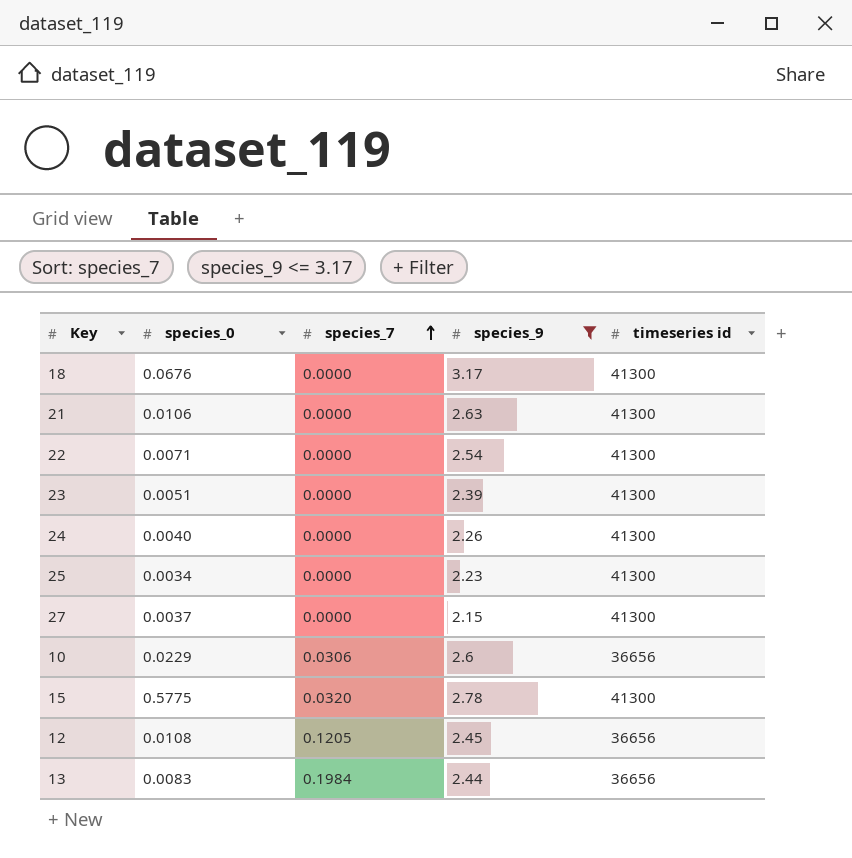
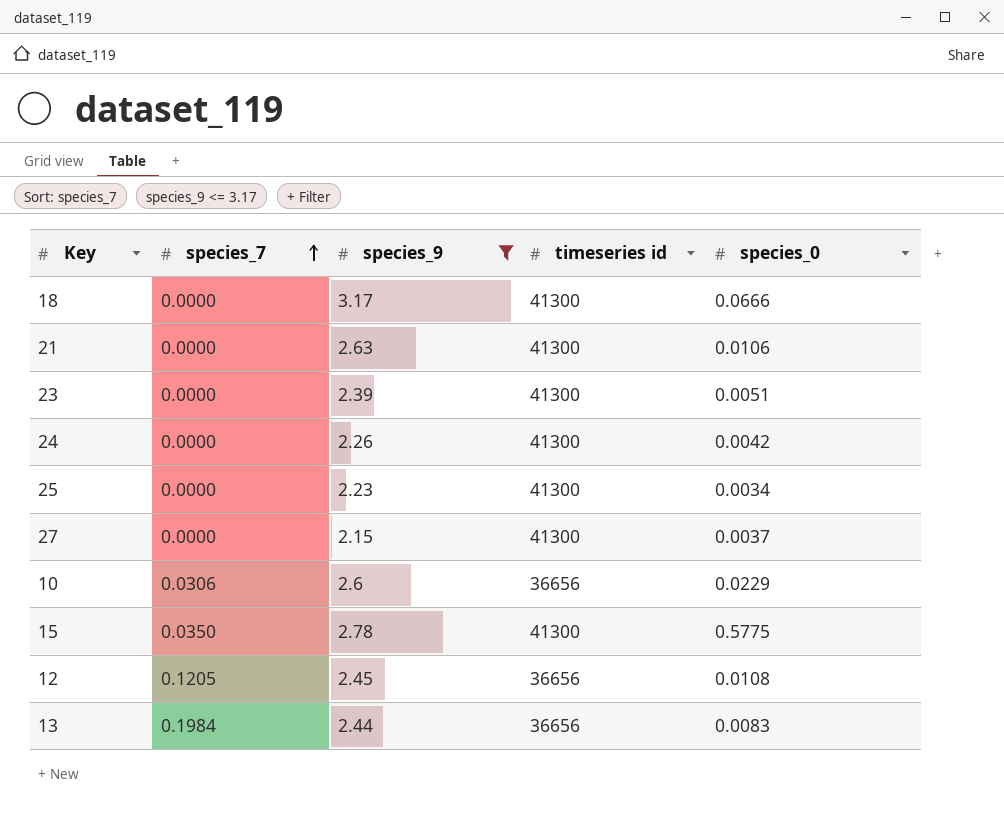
column species_0 | position: 2 -> 5
row 22: 0.0071 | 0.0000 | 2.54 | 41300 -> none
18 | species_0: 0.0676 -> 0.0666
24 | species_0: 0.0040 -> 0.0042
15 | species_7: 0.0320 -> 0.0350

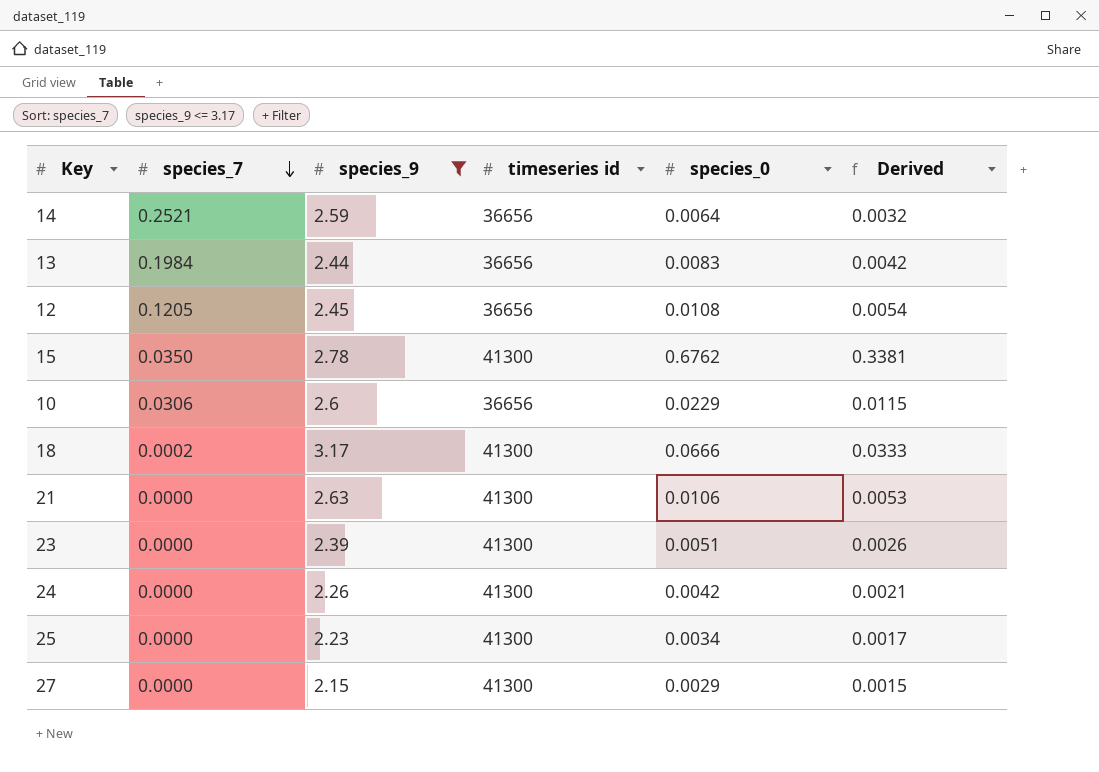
row order: species_7 ascending -> species_7 descending
column Derived | formula: none -> [species_0] * 0.5
row 14: none -> 0.2521 | 2.59 | 36656 | 0.0064 | 0.0032
15 | species_0: 0.5775 -> 0.6762
18 | species_7: 0.0000 -> 0.0002
27 | species_0: 0.0037 -> 0.0029

